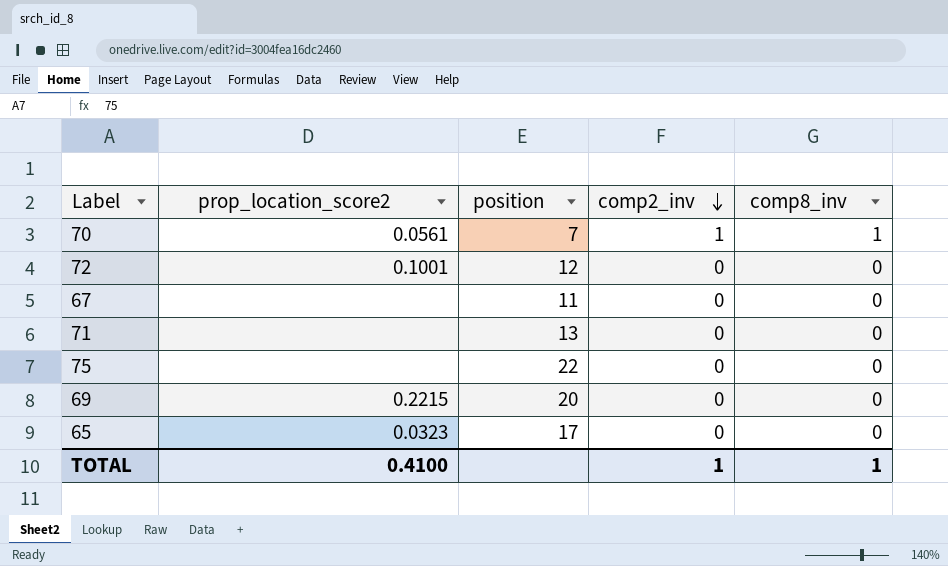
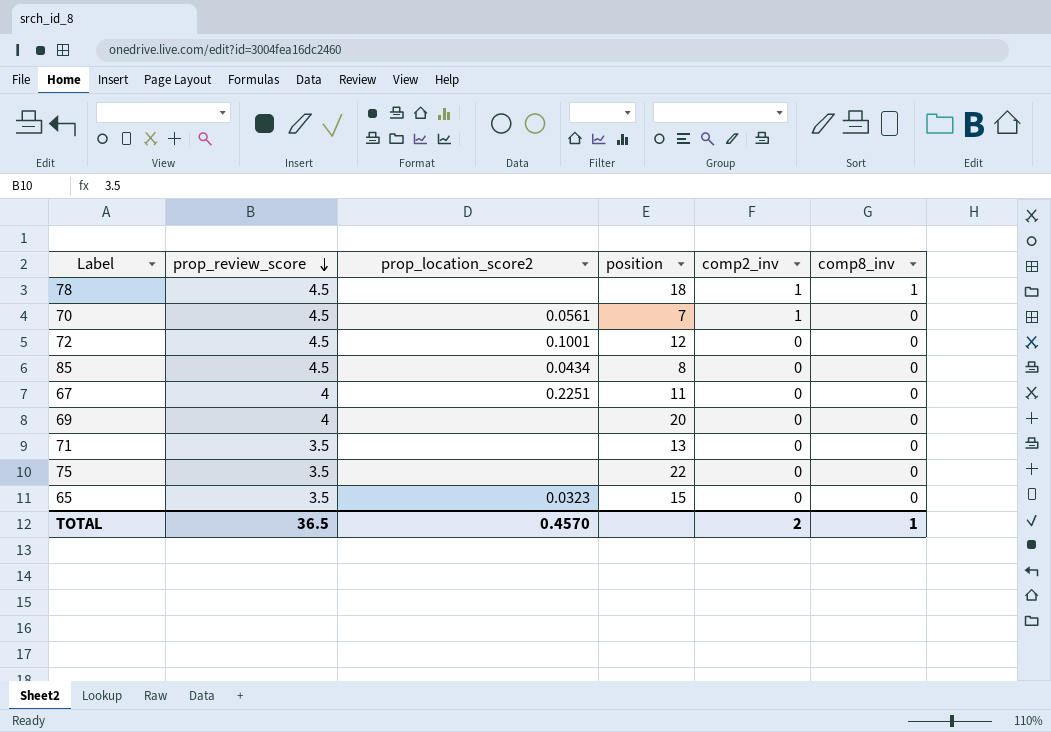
row order: comp2_inv descending -> prop_review_score descending
column prop_review_score | position: none -> 2
row 78: none -> 4.5 | none | 18 | 1 | 1
70 | comp8_inv: 1 -> 0
row 85: none -> 4.5 | 0.0434 | 8 | 0 | 0
67 | prop_location_score2: none -> 0.2251
69 | prop_location_score2: 0.2215 -> none
65 | position: 17 -> 15
TOTAL | prop_location_score2: 0.4100 -> 0.4570
TOTAL | comp2_inv: 1 -> 2

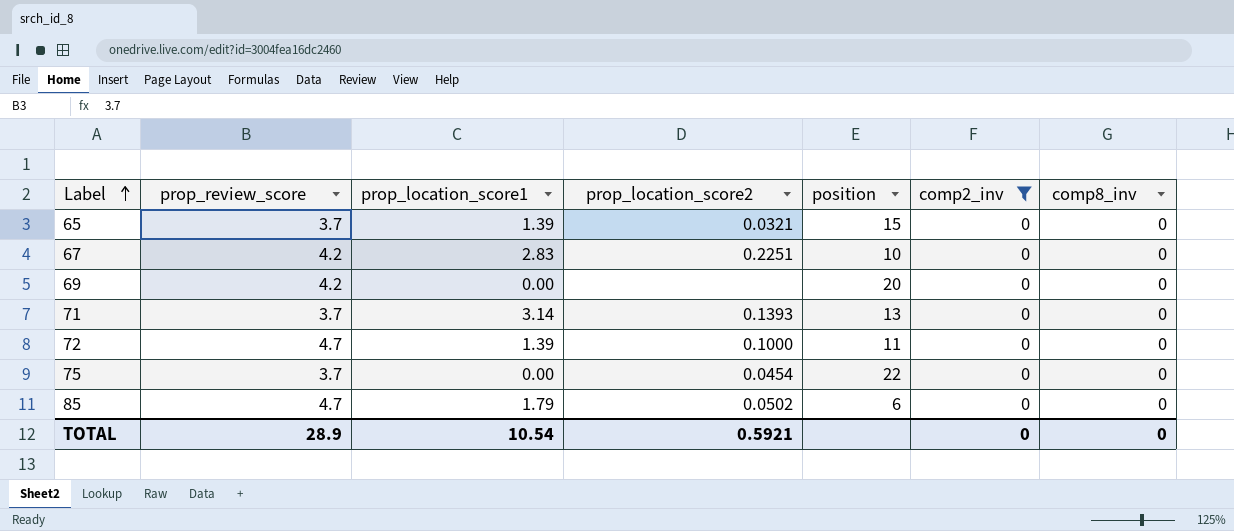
filter: none -> comp2_inv = 0
row order: prop_review_score descending -> Label ascending
column prop_location_score1 | position: none -> 3
65 | prop_review_score: 3.5 -> 3.7
65 | prop_location_score2: 0.0323 -> 0.0321
67 | prop_review_score: 4 -> 4.2
67 | position: 11 -> 10
69 | prop_review_score: 4 -> 4.2
71 | prop_review_score: 3.5 -> 3.7
71 | prop_location_score2: none -> 0.1393
72 | prop_review_score: 4.5 -> 4.7
72 | prop_location_score2: 0.1001 -> 0.1000
72 | position: 12 -> 11
75 | prop_review_score: 3.5 -> 3.7
75 | prop_location_score2: none -> 0.0454
85 | prop_review_score: 4.5 -> 4.7
85 | prop_location_score2: 0.0434 -> 0.0502
85 | position: 8 -> 6
TOTAL | prop_review_score: 36.5 -> 28.9
TOTAL | prop_location_score2: 0.4570 -> 0.5921
TOTAL | comp2_inv: 2 -> 0
TOTAL | comp8_inv: 1 -> 0

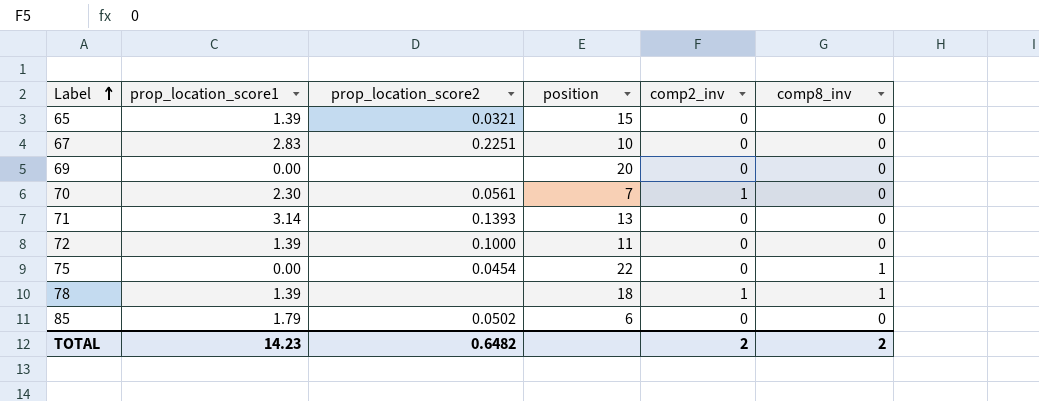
filter: comp2_inv = 0 -> none
column prop_review_score | position: 2 -> none
75 | comp8_inv: 0 -> 1
TOTAL | prop_location_score1: 10.54 -> 14.23
TOTAL | prop_location_score2: 0.5921 -> 0.6482
TOTAL | comp2_inv: 0 -> 2
TOTAL | comp8_inv: 0 -> 2

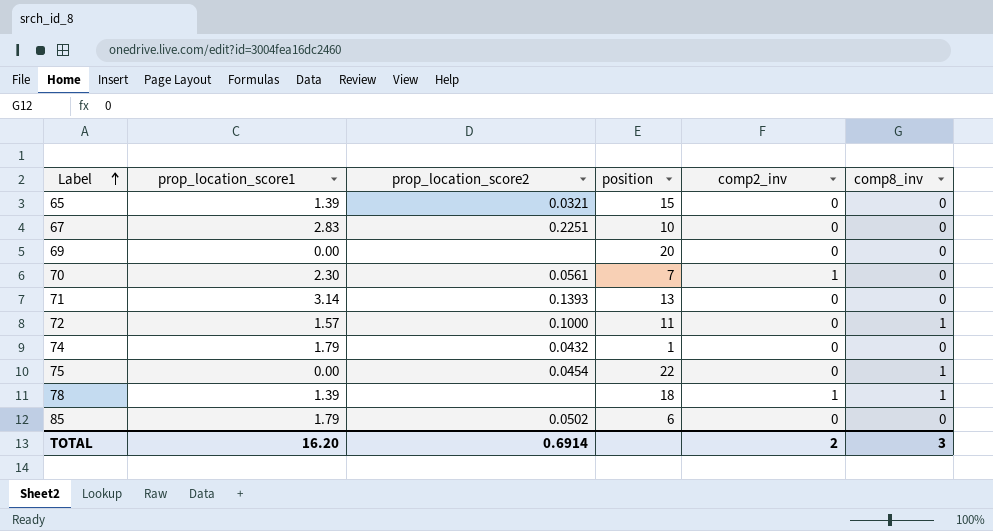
72 | prop_location_score1: 1.39 -> 1.57
72 | comp8_inv: 0 -> 1
row 74: none -> 1.79 | 0.0432 | 1 | 0 | 0
TOTAL | prop_location_score1: 14.23 -> 16.20
TOTAL | prop_location_score2: 0.6482 -> 0.6914
TOTAL | comp8_inv: 2 -> 3

